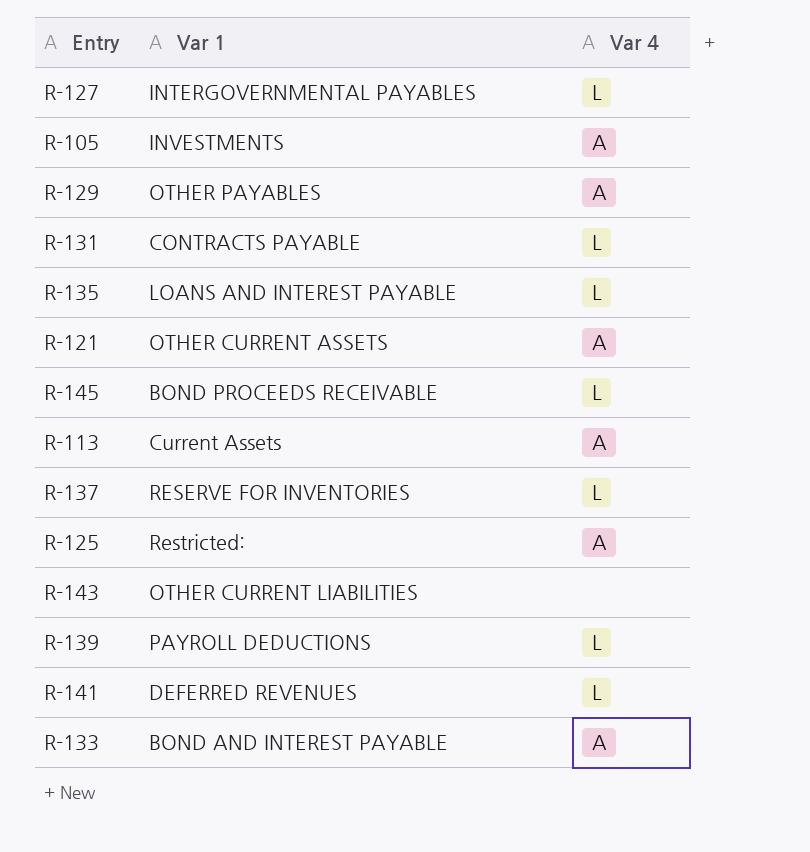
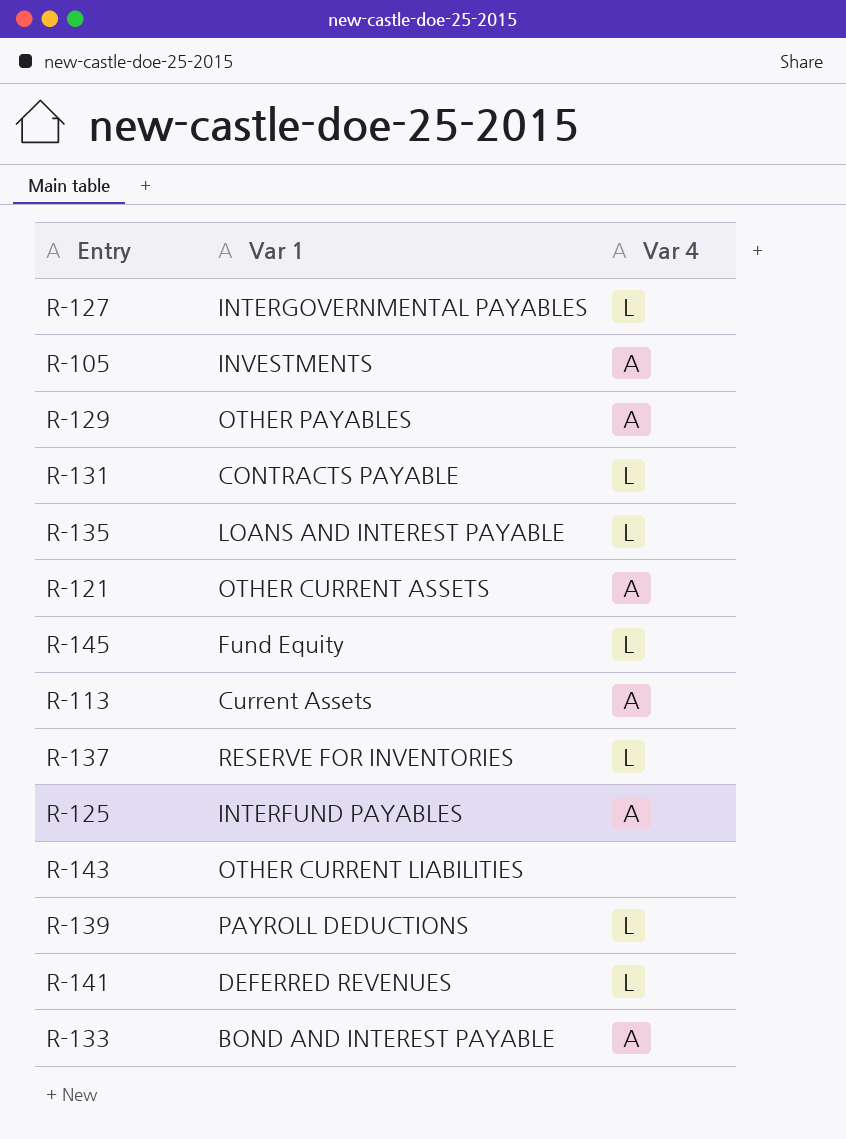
R-145 | Var 1: BOND PROCEEDS RECEIVABLE -> Fund Equity
R-125 | Var 1: Restricted: -> INTERFUND PAYABLES

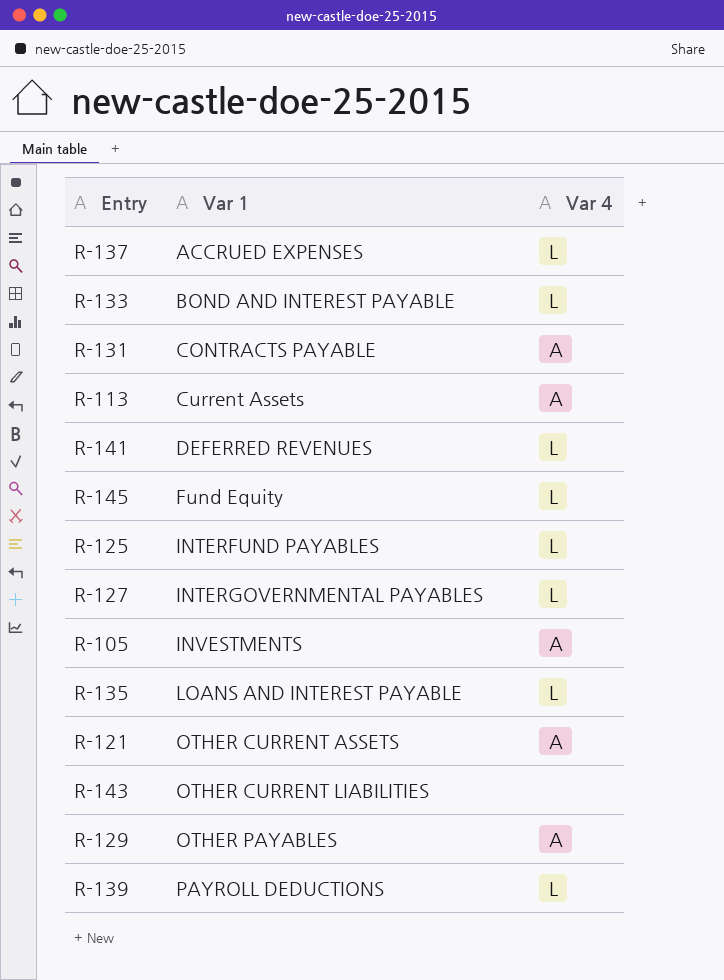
row order: none -> Var 1 ascending
R-137 | Var 1: RESERVE FOR INVENTORIES -> ACCRUED EXPENSES
R-133 | Var 4: A -> L
R-131 | Var 4: L -> A
R-125 | Var 4: A -> L

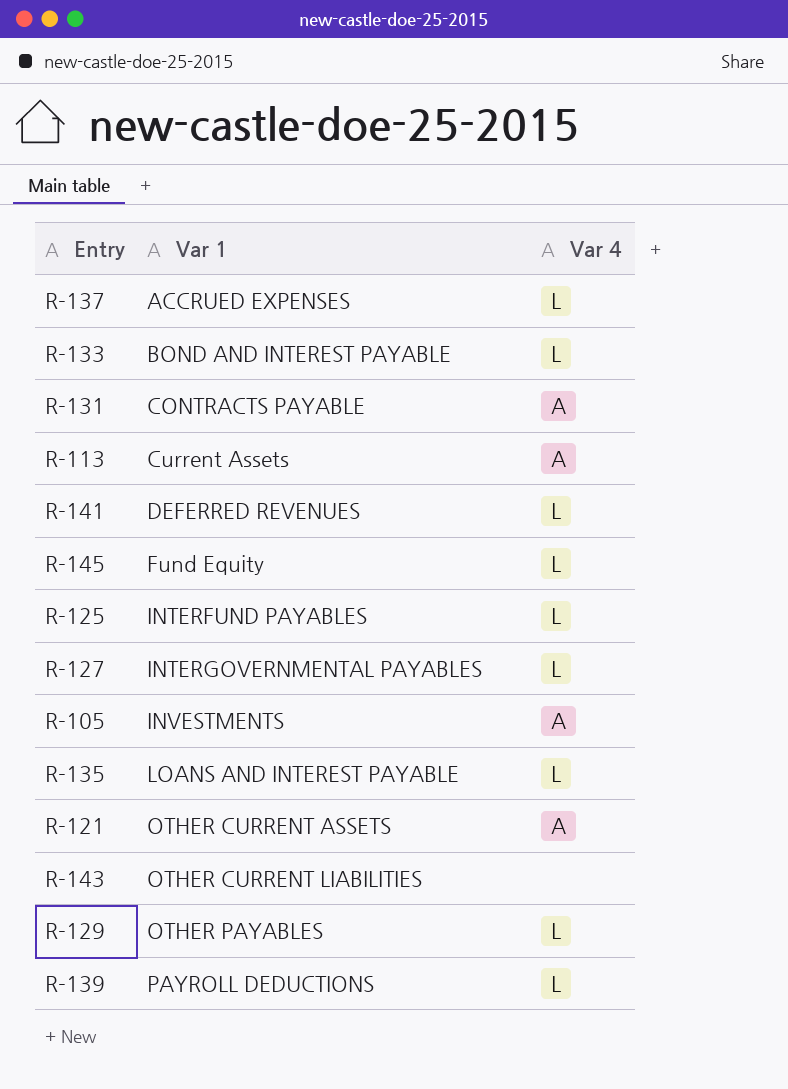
R-129 | Var 4: A -> L

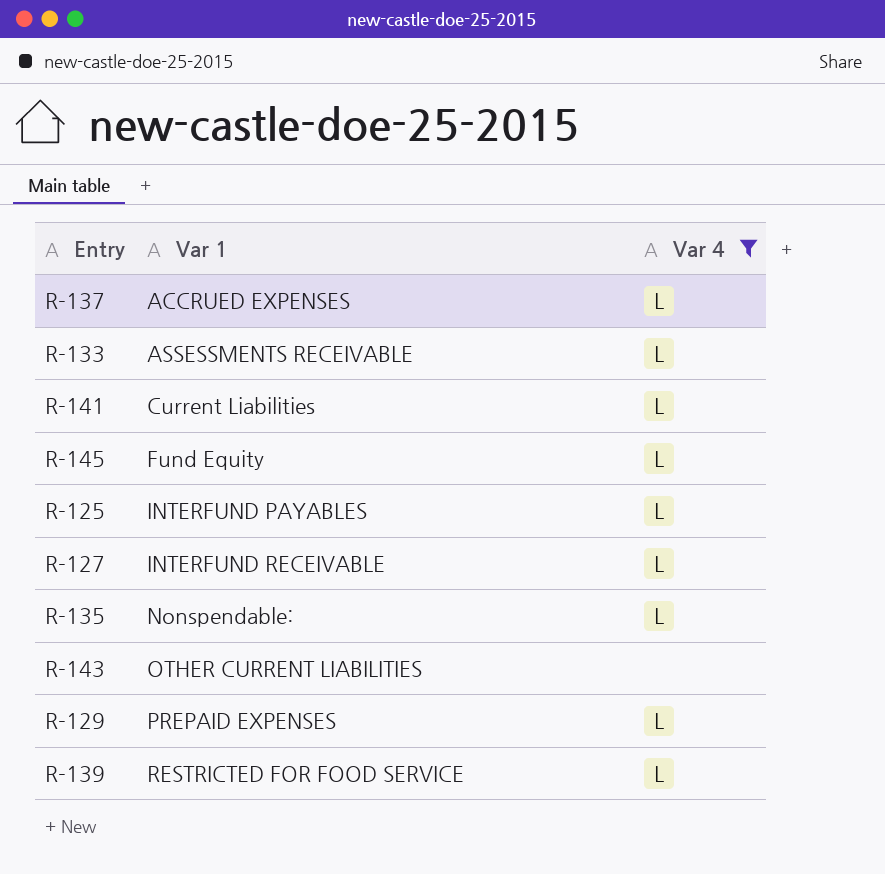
filter: none -> Var 4 != A
R-133 | Var 1: BOND AND INTEREST PAYABLE -> ASSESSMENTS RECEIVABLE
R-141 | Var 1: DEFERRED REVENUES -> Current Liabilities
R-127 | Var 1: INTERGOVERNMENTAL PAYABLES -> INTERFUND RECEIVABLE
R-135 | Var 1: LOANS AND INTEREST PAYABLE -> Nonspendable:
R-129 | Var 1: OTHER PAYABLES -> PREPAID EXPENSES
R-139 | Var 1: PAYROLL DEDUCTIONS -> RESTRICTED FOR FOOD SERVICE

